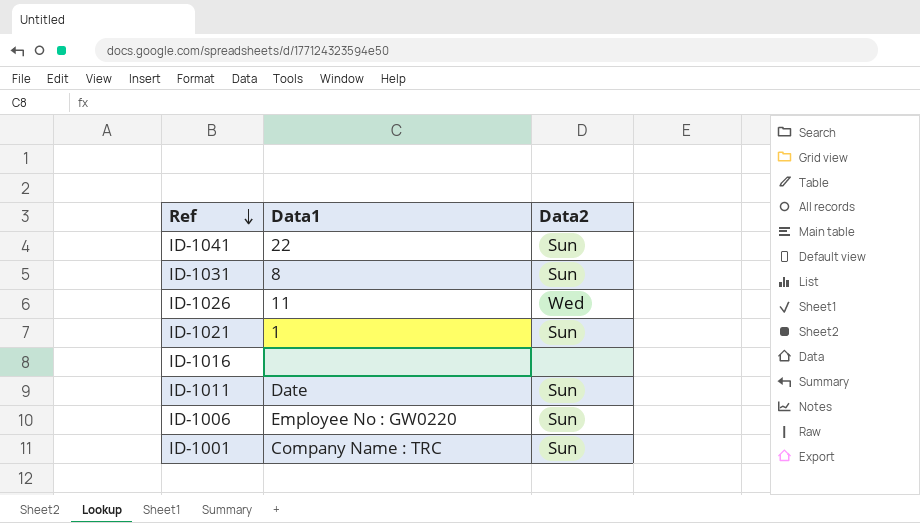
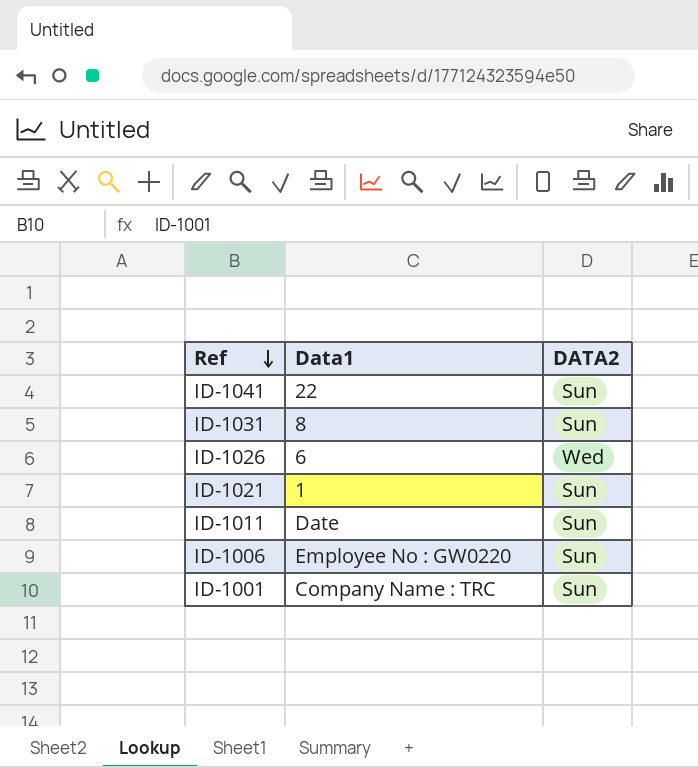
column name: Data2 -> DATA2
row ID-1016: none | none -> none
ID-1026 | Data1: 11 -> 6

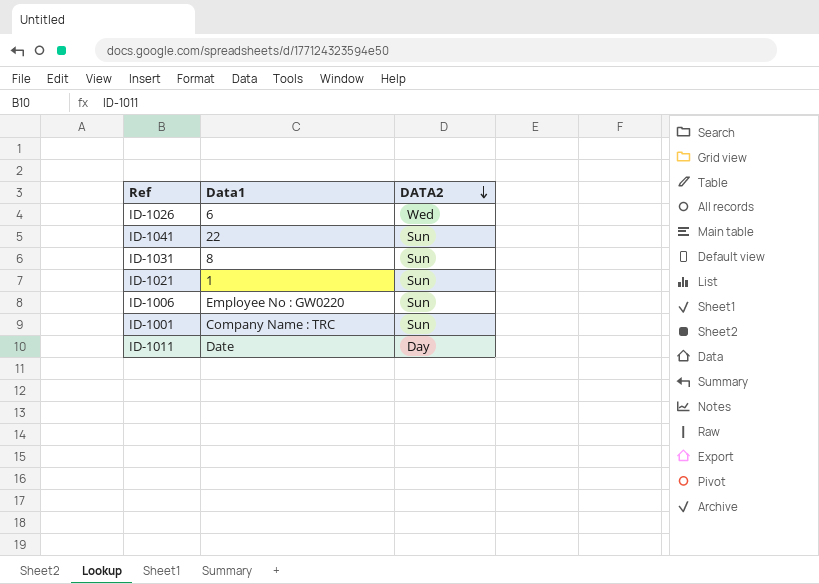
row order: Ref descending -> DATA2 descending
ID-1011 | DATA2: Sun -> Day

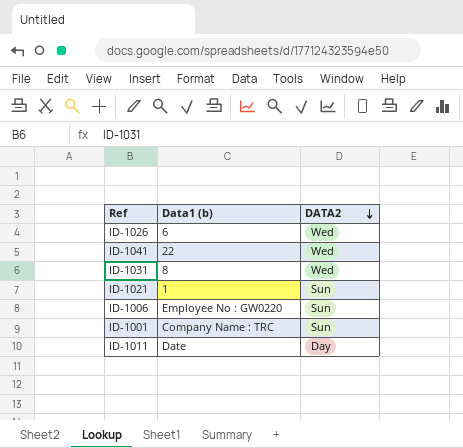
column name: Data1 -> Data1 (b)
ID-1041 | DATA2: Sun -> Wed
ID-1031 | DATA2: Sun -> Wed

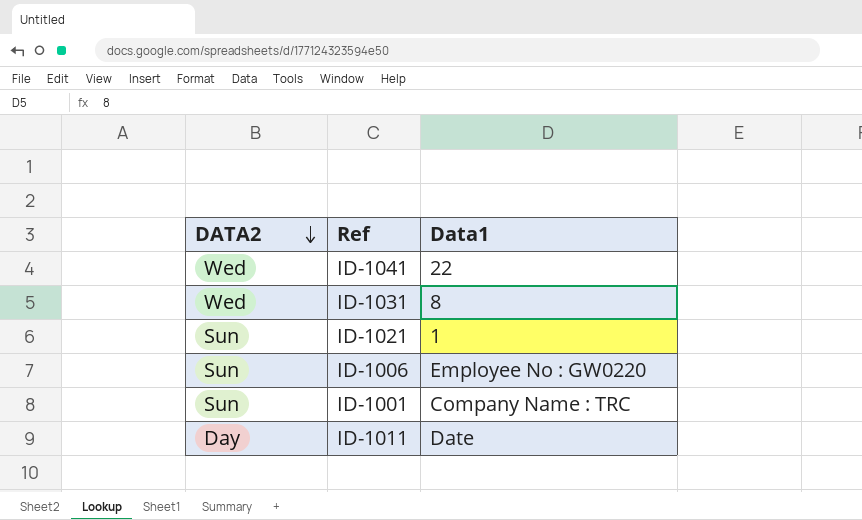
column DATA2 | position: 3 -> 1
column name: Data1 (b) -> Data1
row ID-1026: 6 | Wed -> none

